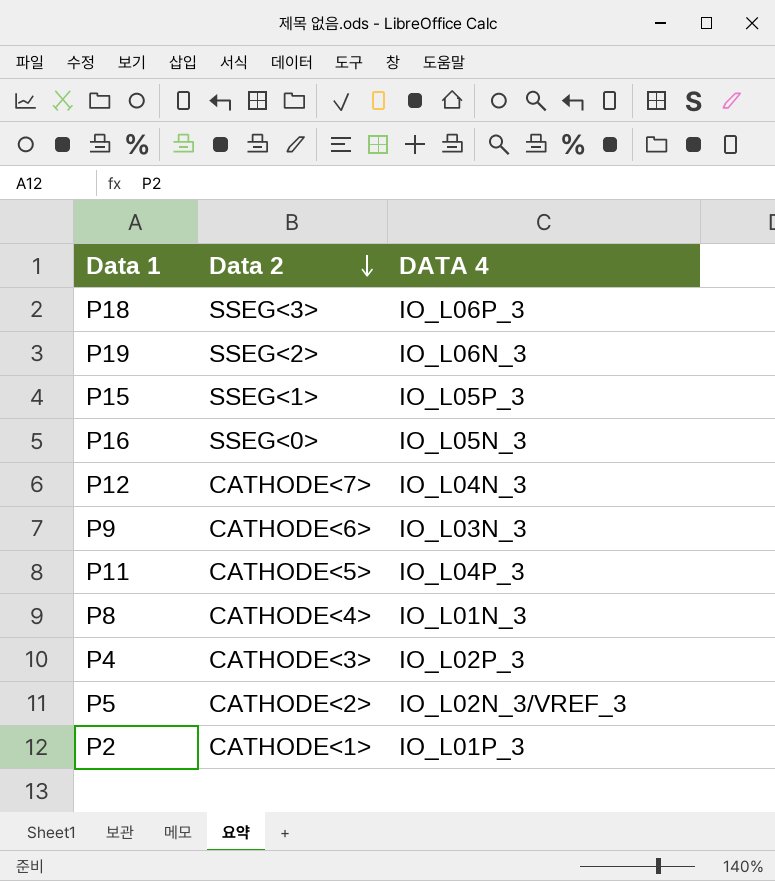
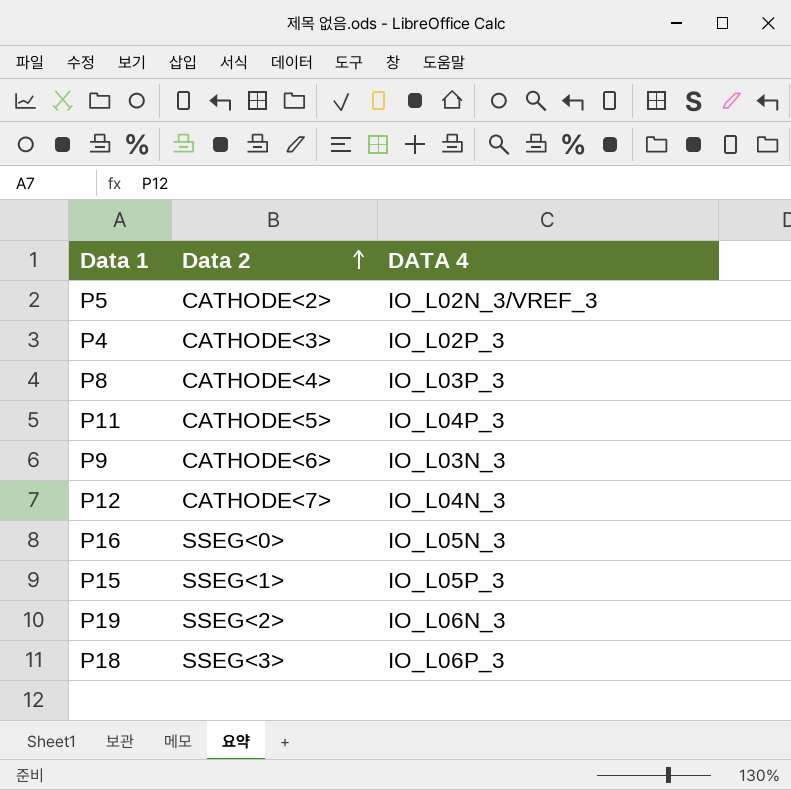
row order: Data 2 descending -> Data 2 ascending
row P2: CATHODE<1> | IO_L01P_3 -> none
P8 | DATA 4: IO_L01N_3 -> IO_L03P_3

